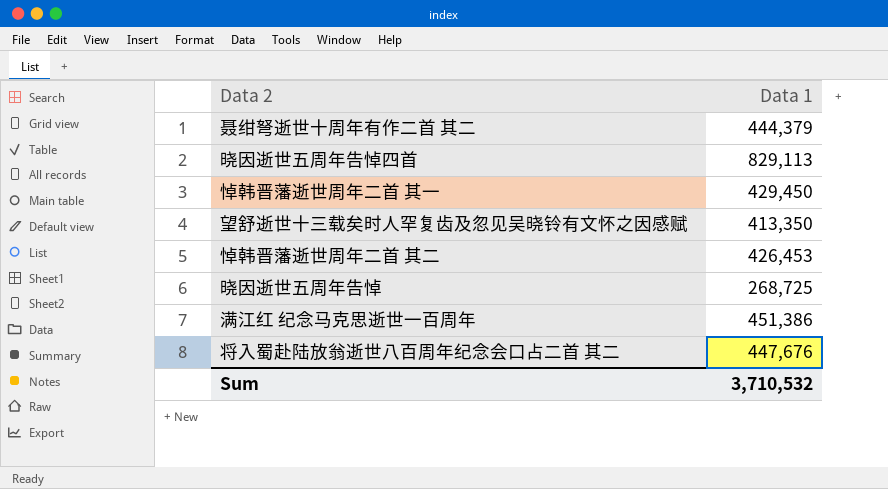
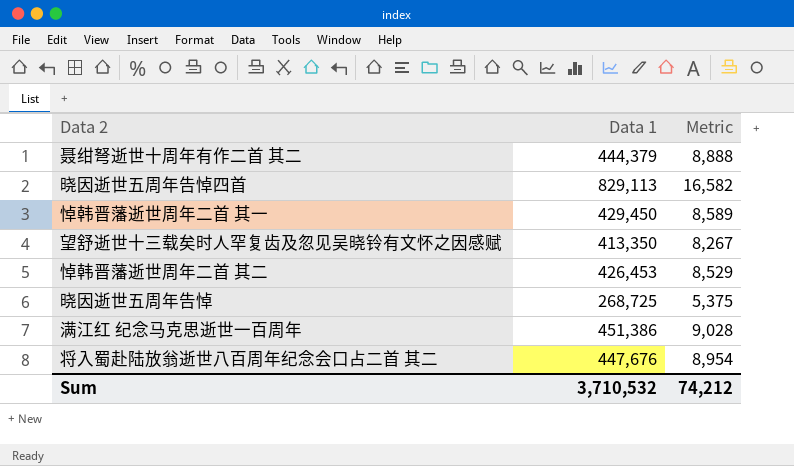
column Metric | formula: none -> [Data 1] * 0.02

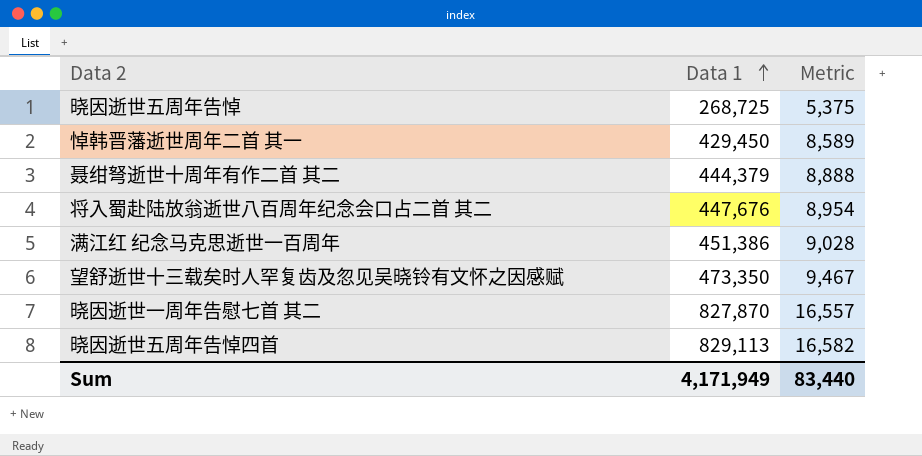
row order: none -> Data 1 ascending
row 悼韩晋藩逝世周年二首 其二: 426,453 | 8,529 -> none
望舒逝世十三载矣时人罕复齿及忽见吴晓铃有文怀之因感赋 | Data 1: 413,350 -> 473,350
望舒逝世十三载矣时人罕复齿及忽见吴晓铃有文怀之因感赋 | Metric: 8,267 -> 9,467
row 晓因逝世一周年告慰七首 其二: none -> 827,870 | 16,557
Sum | Data 1: 3,710,532 -> 4,171,949
Sum | Metric: 74,212 -> 83,440

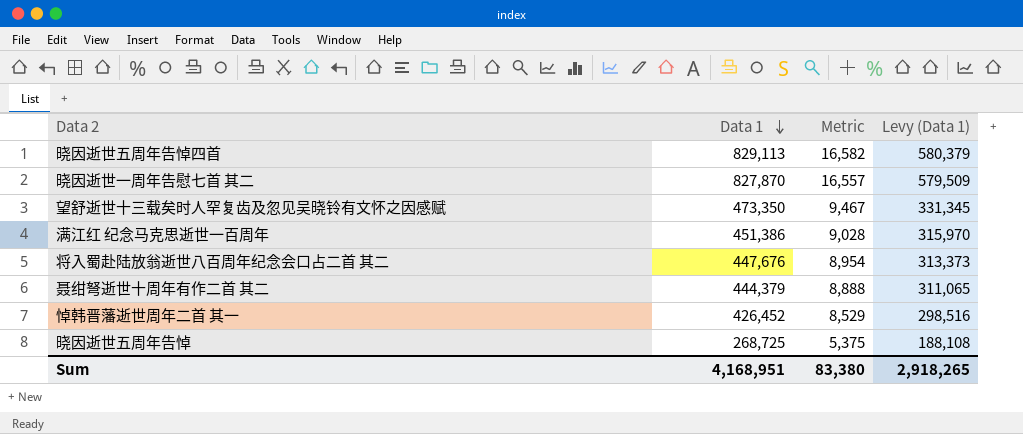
row order: Data 1 ascending -> Data 1 descending
column Levy (Data 1) | formula: none -> [Data 1] * 0.7
悼韩晋藩逝世周年二首 其一 | Data 1: 429,450 -> 426,452
悼韩晋藩逝世周年二首 其一 | Metric: 8,589 -> 8,529
Sum | Data 1: 4,171,949 -> 4,168,951
Sum | Metric: 83,440 -> 83,380

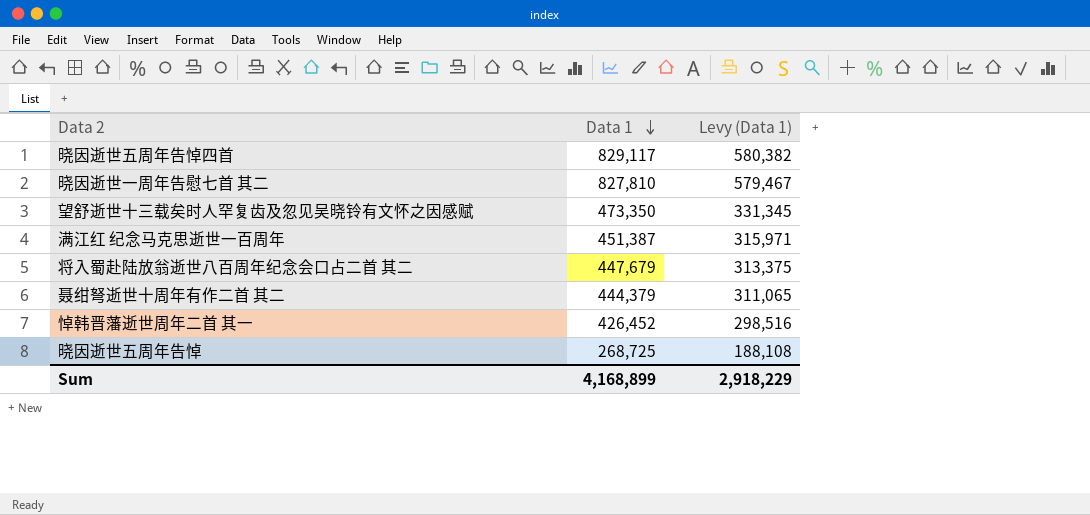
column Metric | formula: [Data 1] * 0.02 -> none
晓因逝世五周年告悼四首 | Data 1: 829,113 -> 829,117
晓因逝世五周年告悼四首 | Levy (Data 1): 580,379 -> 580,382
晓因逝世一周年告慰七首 其二 | Data 1: 827,870 -> 827,810
晓因逝世一周年告慰七首 其二 | Levy (Data 1): 579,509 -> 579,467
满江红 纪念马克思逝世一百周年 | Data 1: 451,386 -> 451,387
满江红 纪念马克思逝世一百周年 | Levy (Data 1): 315,970 -> 315,971
将入蜀赴陆放翁逝世八百周年纪念会口占二首 其二 | Data 1: 447,676 -> 447,679
将入蜀赴陆放翁逝世八百周年纪念会口占二首 其二 | Levy (Data 1): 313,373 -> 313,375
Sum | Data 1: 4,168,951 -> 4,168,899
Sum | Levy (Data 1): 2,918,265 -> 2,918,229

